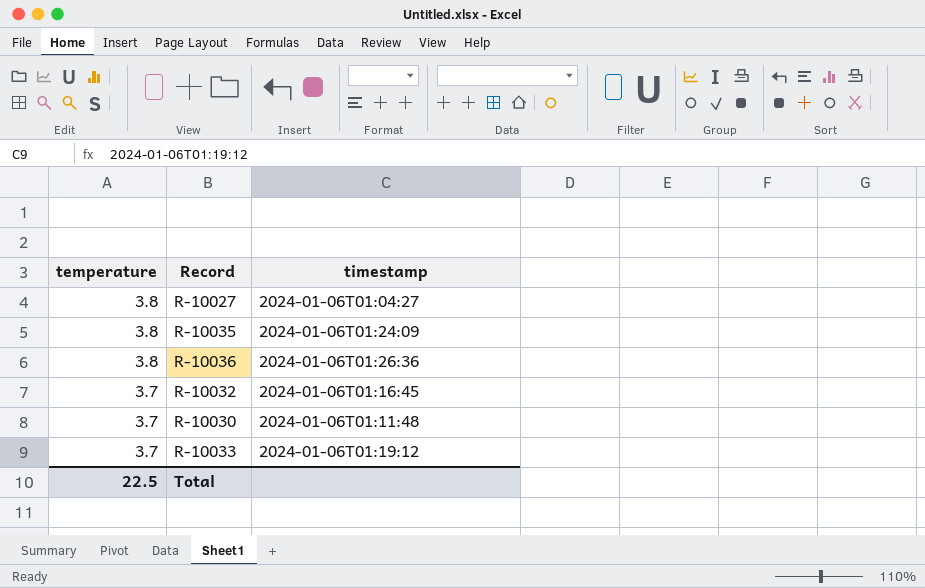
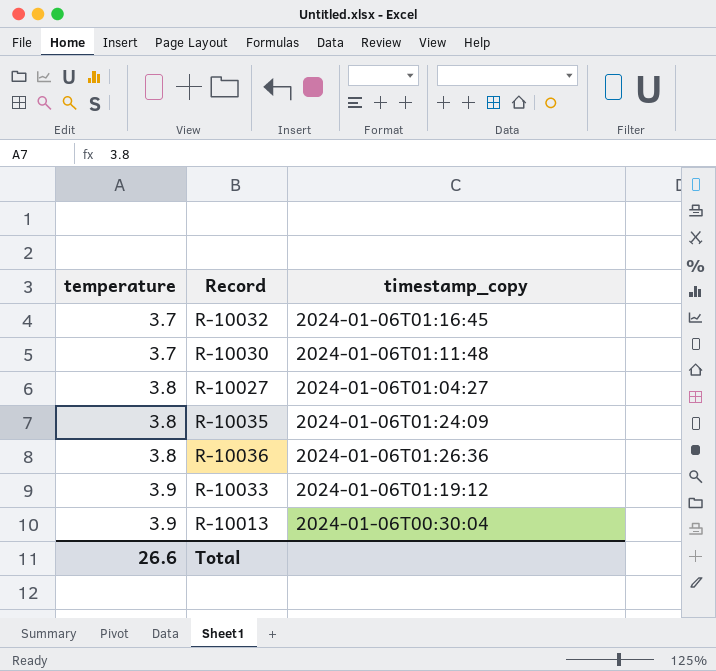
row order: temperature descending -> temperature ascending
column name: timestamp -> timestamp_copy
R-10033 | temperature: 3.7 -> 3.9
row R-10013: none -> 3.9 | 2024-01-06T00:30:04
Total | temperature: 22.5 -> 26.6

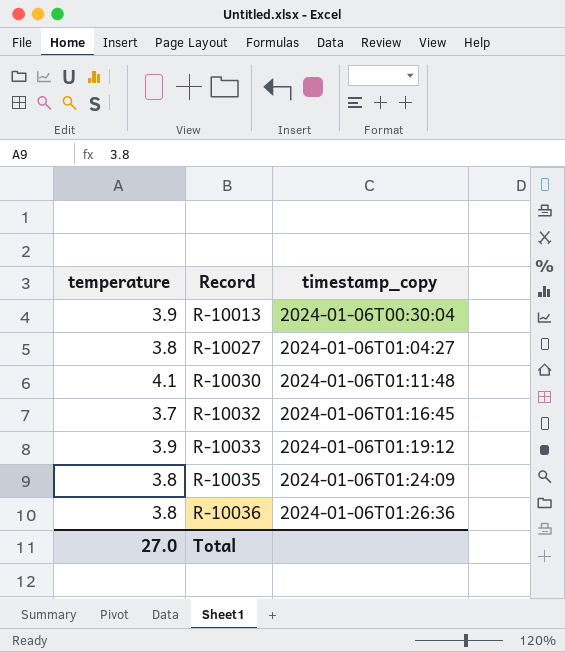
row order: temperature ascending -> Record ascending
R-10030 | temperature: 3.7 -> 4.1
Total | temperature: 26.6 -> 27.0

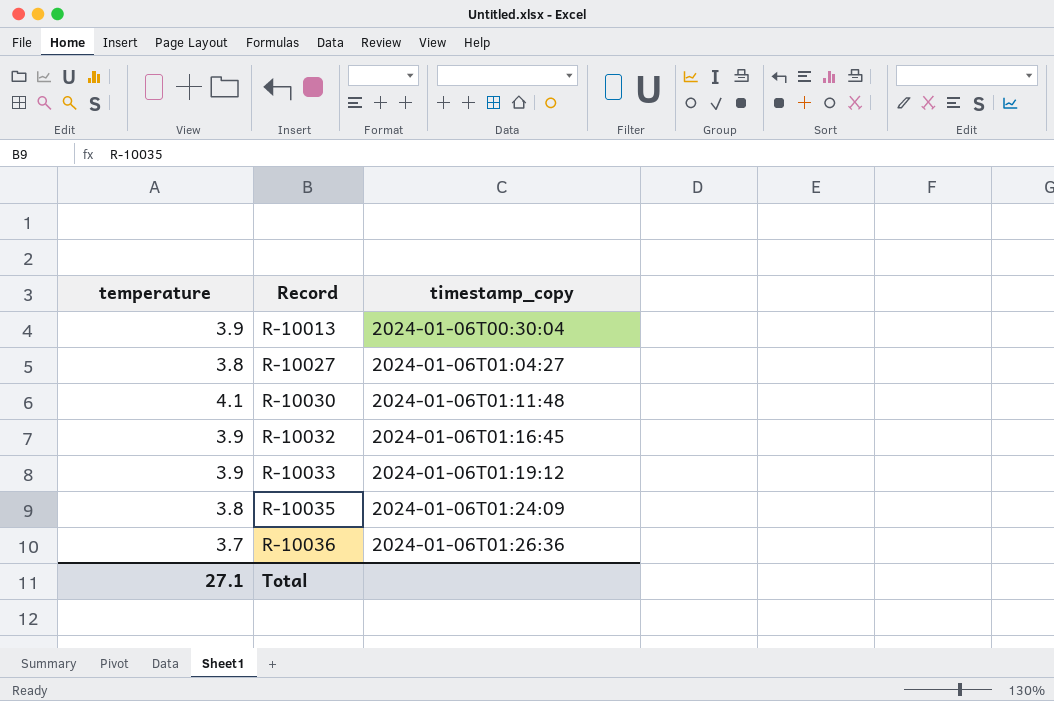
R-10032 | temperature: 3.7 -> 3.9
R-10036 | temperature: 3.8 -> 3.7
Total | temperature: 27.0 -> 27.1

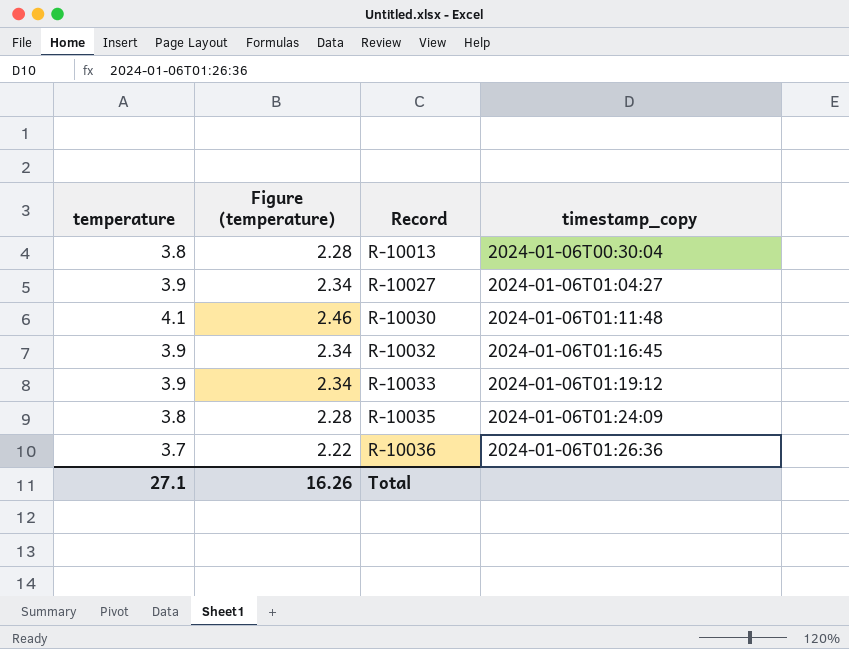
column Figure (temperature) | formula: none -> [temperature] * 0.6
R-10013 | temperature: 3.9 -> 3.8
R-10027 | temperature: 3.8 -> 3.9

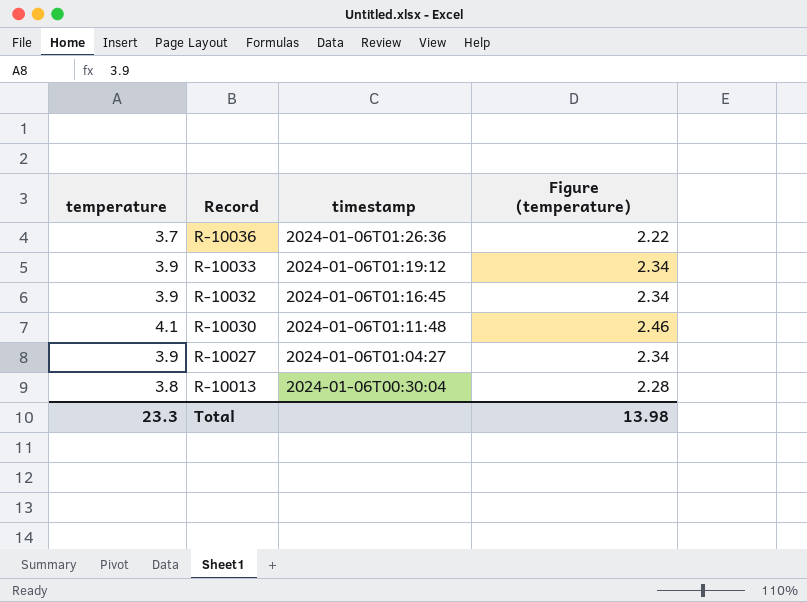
row order: Record ascending -> Record descending
column name: timestamp_copy -> timestamp
column Figure (temperature) | position: 2 -> 4
row R-10035: 3.8 | 2.28 | 2024-01-06T01:24:09 -> none
Total | temperature: 27.1 -> 23.3
Total | Figure (temperature): 16.26 -> 13.98

